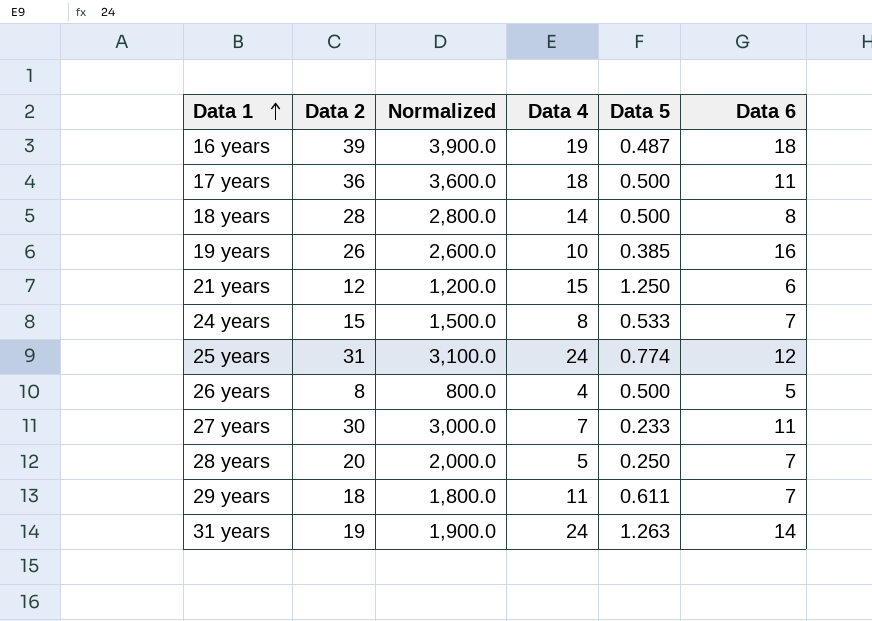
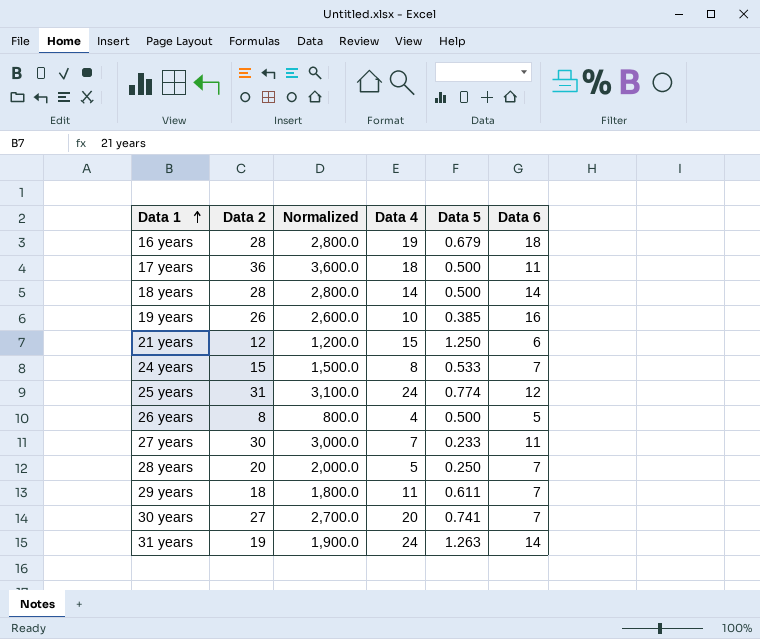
16 years | Data 2: 39 -> 28
16 years | Normalized: 3,900.0 -> 2,800.0
16 years | Data 5: 0.487 -> 0.679
18 years | Data 6: 8 -> 14
row 30 years: none -> 27 | 2,700.0 | 20 | 0.741 | 7

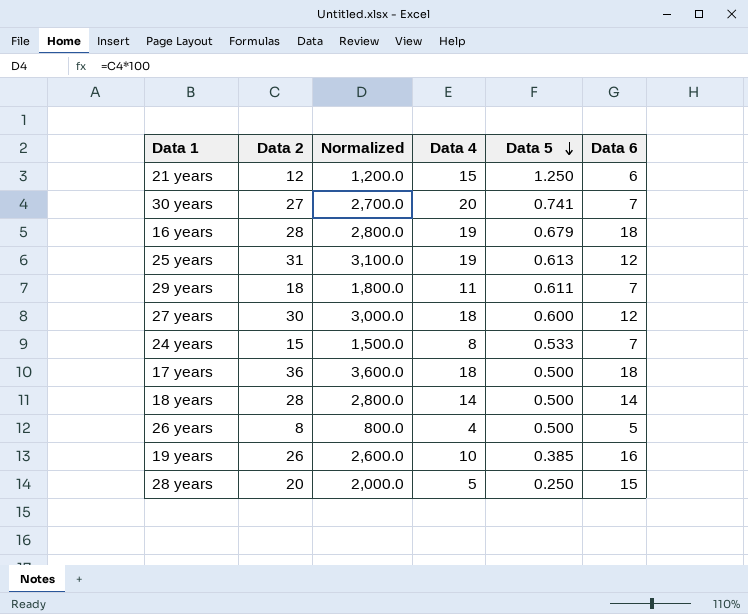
row order: Data 1 ascending -> Data 5 descending
row 31 years: 19 | 1,900.0 | 24 | 1.263 | 14 -> none
25 years | Data 4: 24 -> 19
25 years | Data 5: 0.774 -> 0.613
27 years | Data 4: 7 -> 18
27 years | Data 5: 0.233 -> 0.600
27 years | Data 6: 11 -> 12
17 years | Data 6: 11 -> 18
28 years | Data 6: 7 -> 15

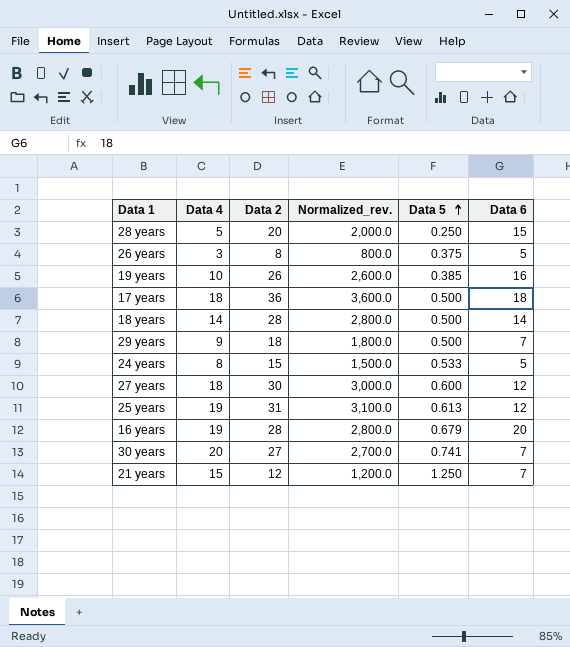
row order: Data 5 descending -> Data 5 ascending
column Data 4 | position: 4 -> 2
column name: Normalized -> Normalized_rev.
26 years | Data 4: 4 -> 3
26 years | Data 5: 0.500 -> 0.375
29 years | Data 4: 11 -> 9
29 years | Data 5: 0.611 -> 0.500
24 years | Data 6: 7 -> 5
16 years | Data 6: 18 -> 20
21 years | Data 6: 6 -> 7

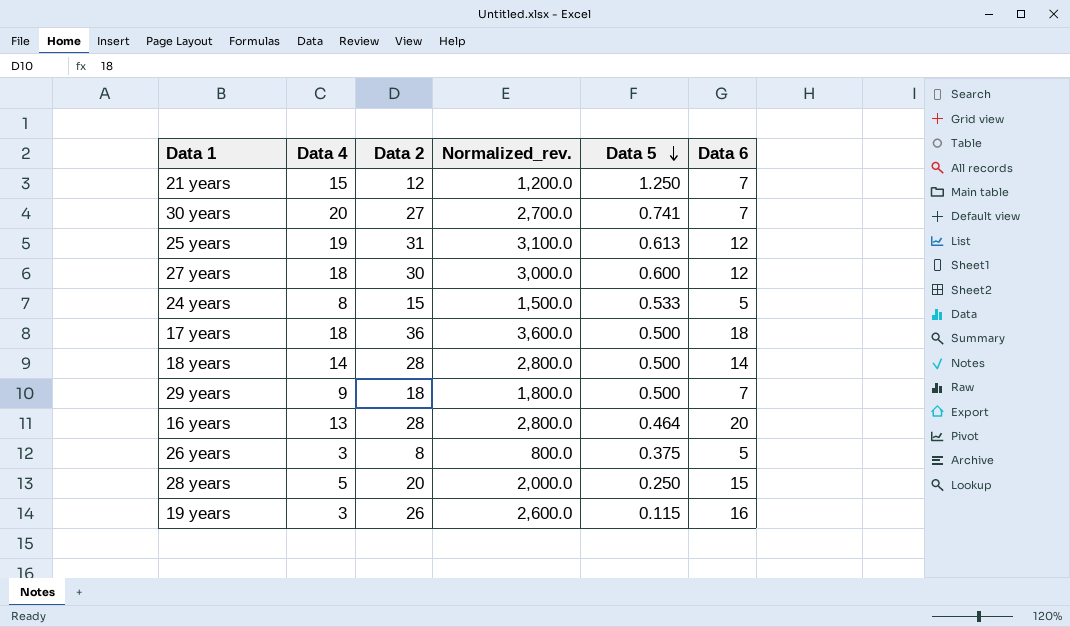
row order: Data 5 ascending -> Data 5 descending
16 years | Data 4: 19 -> 13
16 years | Data 5: 0.679 -> 0.464
19 years | Data 4: 10 -> 3
19 years | Data 5: 0.385 -> 0.115

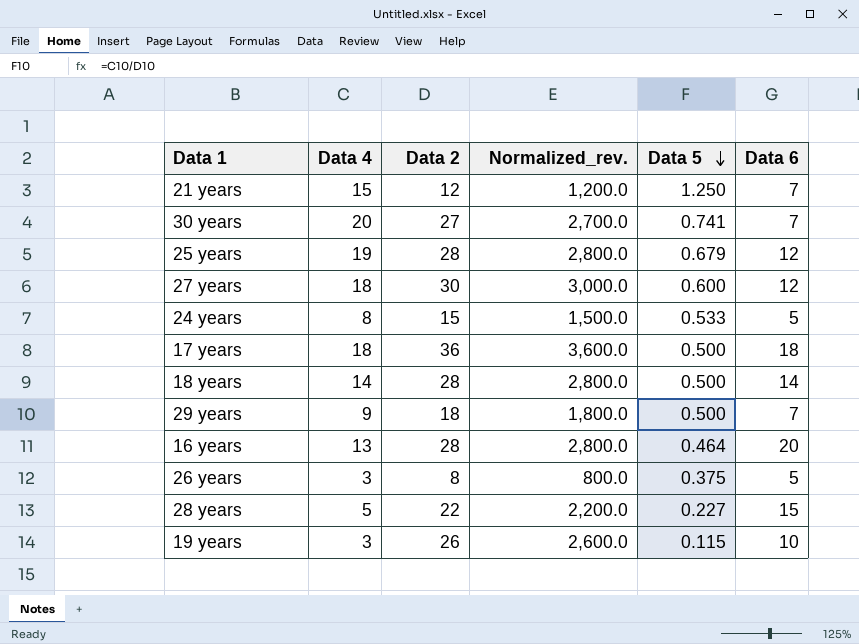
25 years | Data 2: 31 -> 28
25 years | Normalized_rev.: 3,100.0 -> 2,800.0
25 years | Data 5: 0.613 -> 0.679
28 years | Data 2: 20 -> 22
28 years | Normalized_rev.: 2,000.0 -> 2,200.0
28 years | Data 5: 0.250 -> 0.227
19 years | Data 6: 16 -> 10

